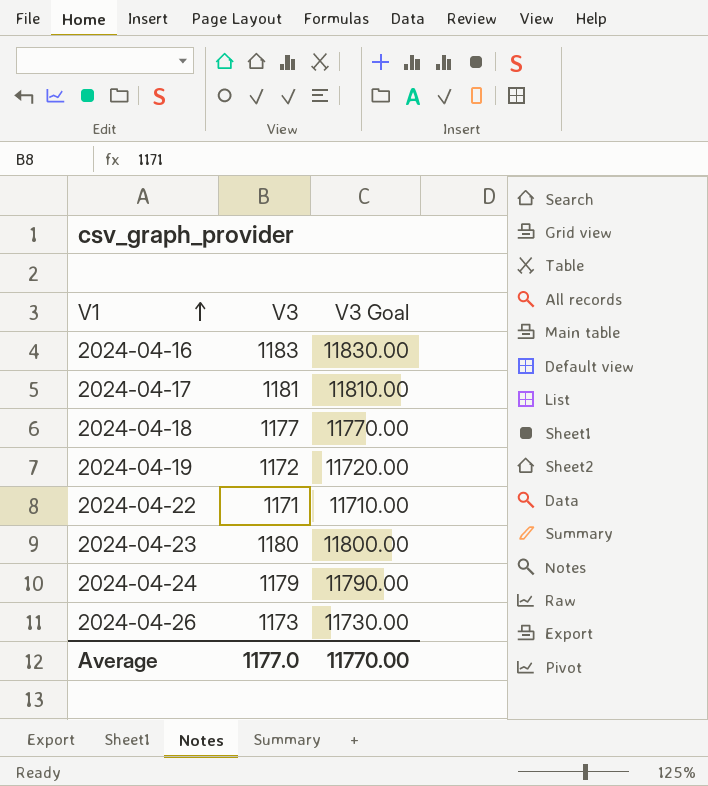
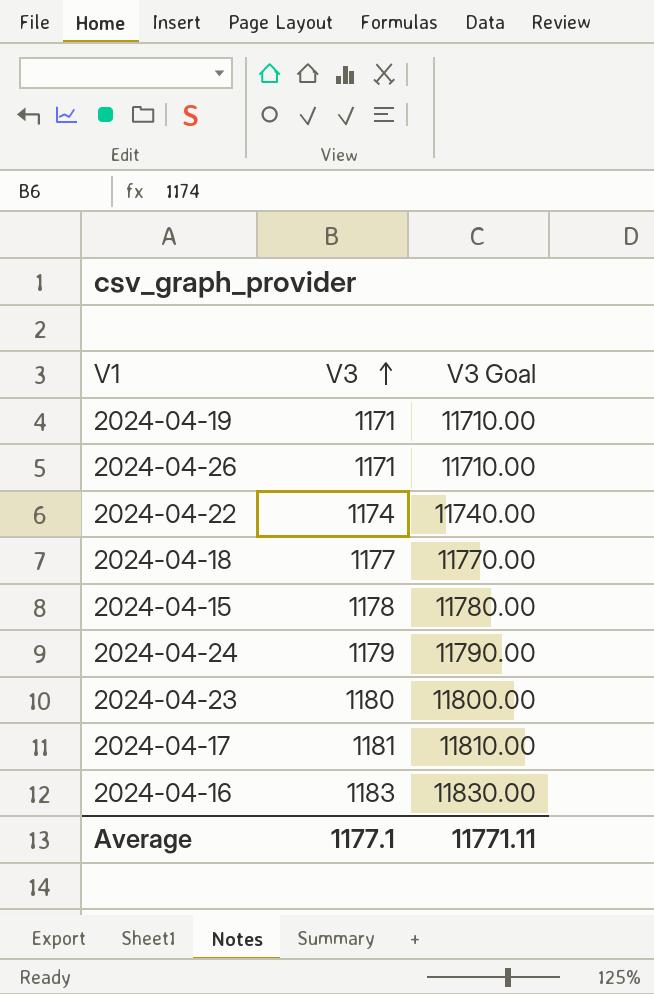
row order: V1 ascending -> V3 ascending
2024-04-19 | V3: 1172 -> 1171
2024-04-19 | V3 Goal: 11720.00 -> 11710.00
2024-04-26 | V3: 1173 -> 1171
2024-04-26 | V3 Goal: 11730.00 -> 11710.00
2024-04-22 | V3: 1171 -> 1174
2024-04-22 | V3 Goal: 11710.00 -> 11740.00
row 2024-04-15: none -> 1178 | 11780.00
Average | V3: 1177.0 -> 1177.1
Average | V3 Goal: 11770.00 -> 11771.11

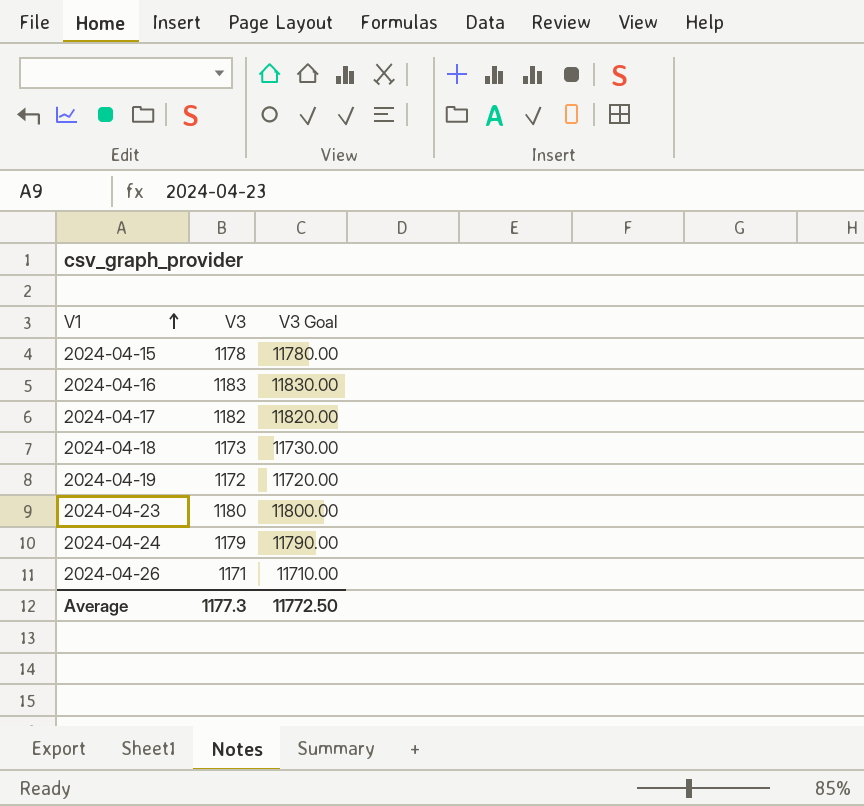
row order: V3 ascending -> V1 ascending
row 2024-04-22: 1174 | 11740.00 -> none
2024-04-17 | V3: 1181 -> 1182
2024-04-17 | V3 Goal: 11810.00 -> 11820.00
2024-04-18 | V3: 1177 -> 1173
2024-04-18 | V3 Goal: 11770.00 -> 11730.00
2024-04-19 | V3: 1171 -> 1172
2024-04-19 | V3 Goal: 11710.00 -> 11720.00
Average | V3: 1177.1 -> 1177.3
Average | V3 Goal: 11771.11 -> 11772.50

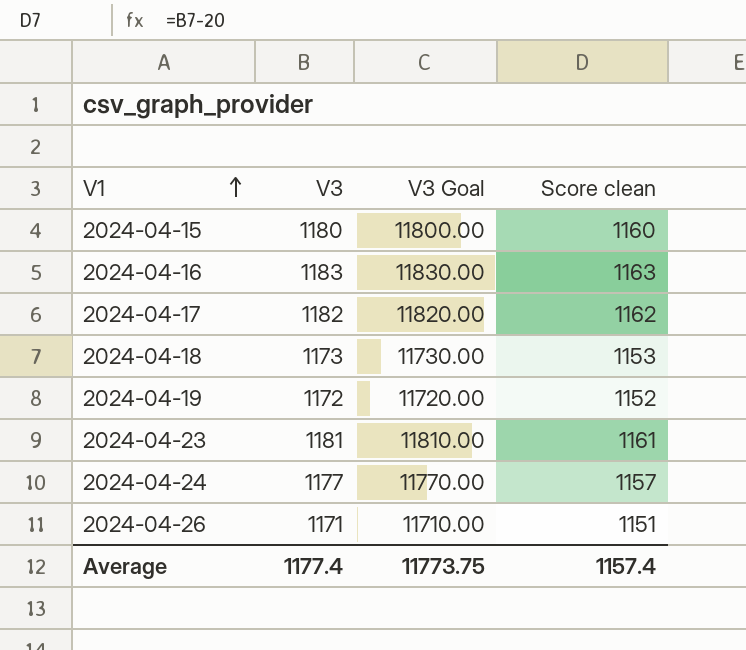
column Score clean | formula: none -> [V3] - 20
2024-04-15 | V3: 1178 -> 1180
2024-04-15 | V3 Goal: 11780.00 -> 11800.00
2024-04-23 | V3: 1180 -> 1181
2024-04-23 | V3 Goal: 11800.00 -> 11810.00
2024-04-24 | V3: 1179 -> 1177
2024-04-24 | V3 Goal: 11790.00 -> 11770.00
Average | V3: 1177.3 -> 1177.4
Average | V3 Goal: 11772.50 -> 11773.75

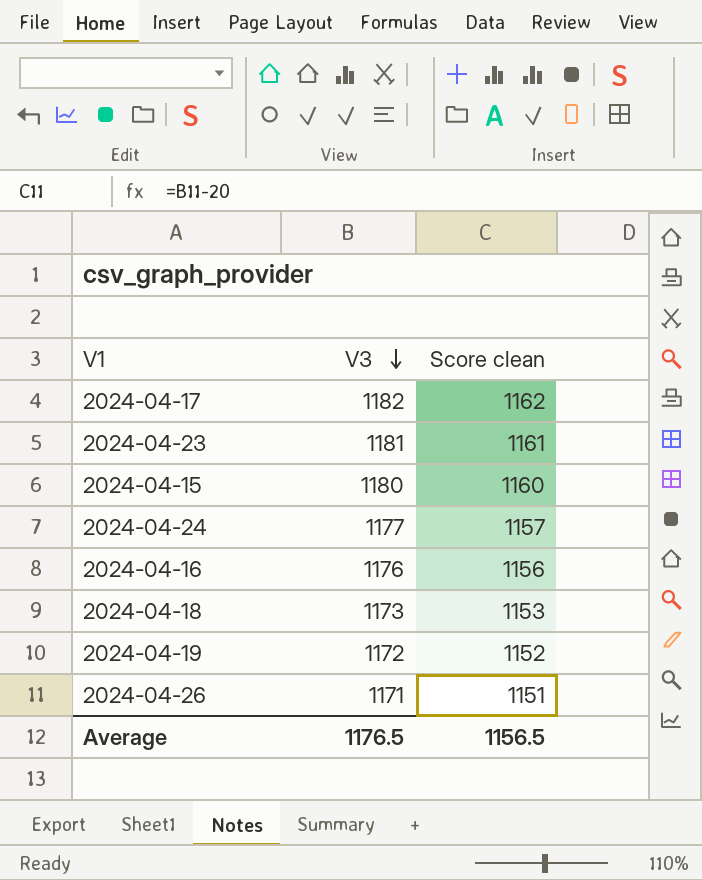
row order: V1 ascending -> V3 descending
column V3 Goal | formula: [V3] * 10 -> none
2024-04-16 | V3: 1183 -> 1176
2024-04-16 | Score clean: 1163 -> 1156
Average | V3: 1177.4 -> 1176.5
Average | Score clean: 1157.4 -> 1156.5

